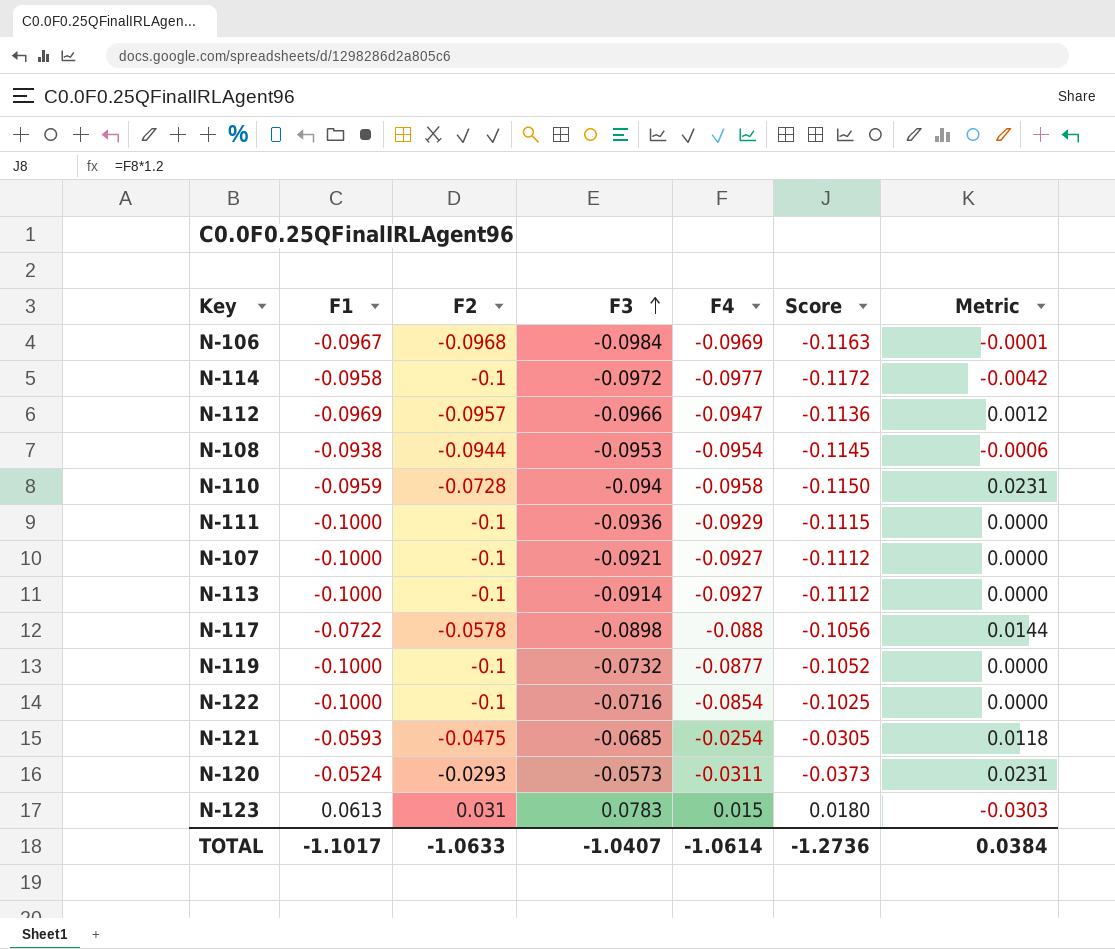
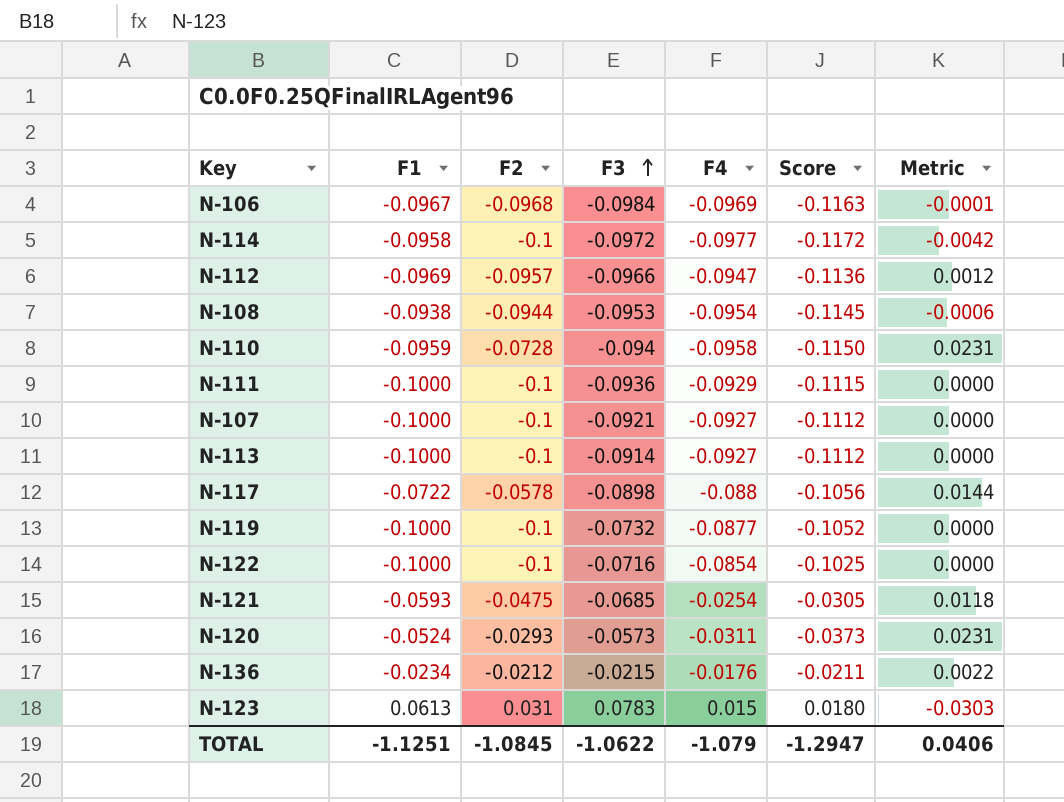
row N-136: none -> -0.0234 | -0.0212 | -0.0215 | -0.0176 | -0.0211 | 0.0022
TOTAL | F1: -1.1017 -> -1.1251
TOTAL | F2: -1.0633 -> -1.0845
TOTAL | F3: -1.0407 -> -1.0622
TOTAL | F4: -1.0614 -> -1.079
TOTAL | Score: -1.2736 -> -1.2947
TOTAL | Metric: 0.0384 -> 0.0406

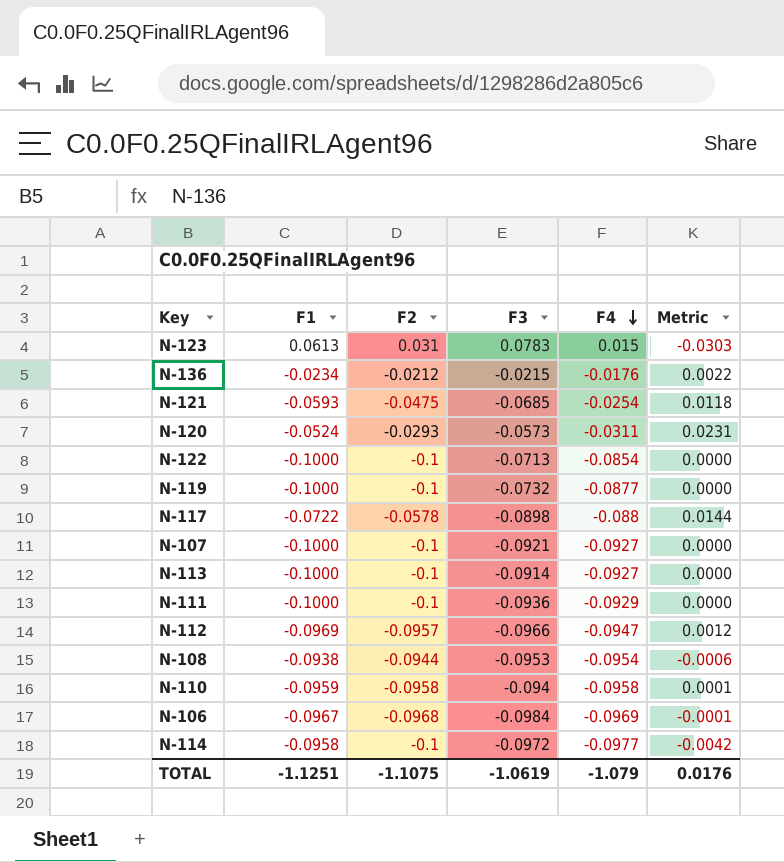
row order: F3 ascending -> F4 descending
column Score | formula: [F4] * 1.2 -> none
N-122 | F3: -0.0716 -> -0.0713
N-110 | F2: -0.0728 -> -0.0958
N-110 | Metric: 0.0231 -> 0.0001
TOTAL | F2: -1.0845 -> -1.1075
TOTAL | F3: -1.0622 -> -1.0619
TOTAL | Metric: 0.0406 -> 0.0176

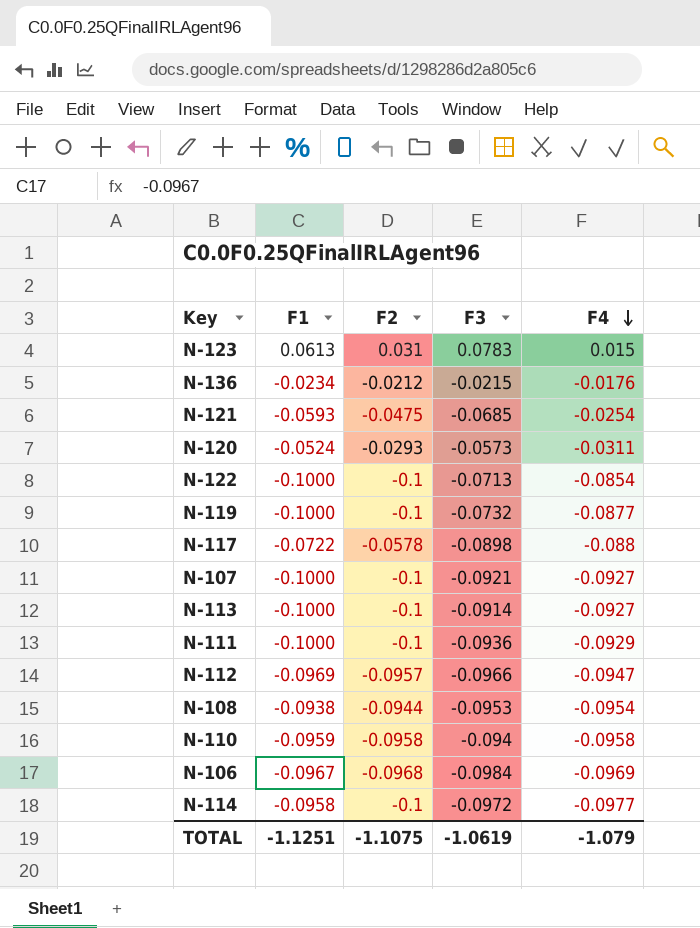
column Metric | formula: [F2] - [F1] -> none

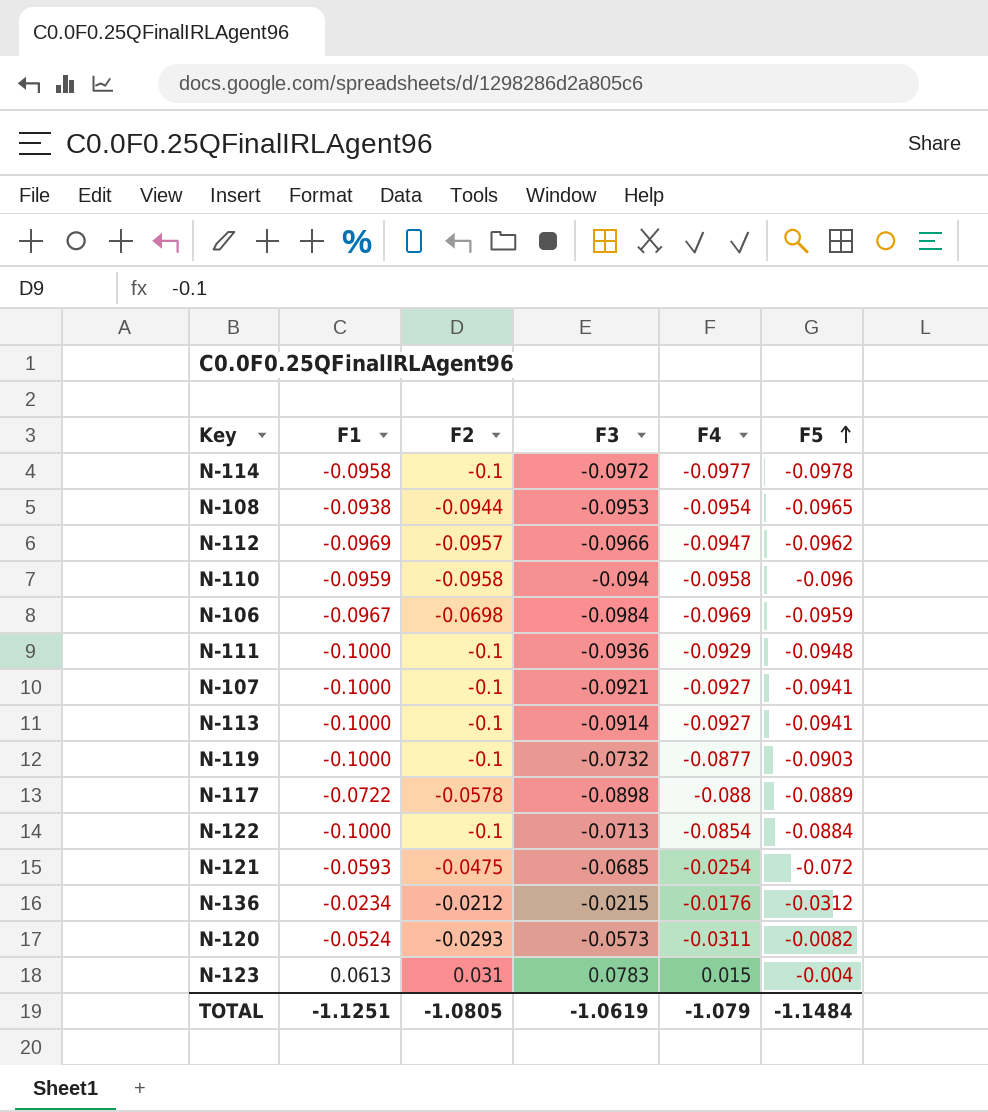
row order: F4 descending -> F5 ascending
column F5 | position: none -> 6
N-106 | F2: -0.0968 -> -0.0698
TOTAL | F2: -1.1075 -> -1.0805

